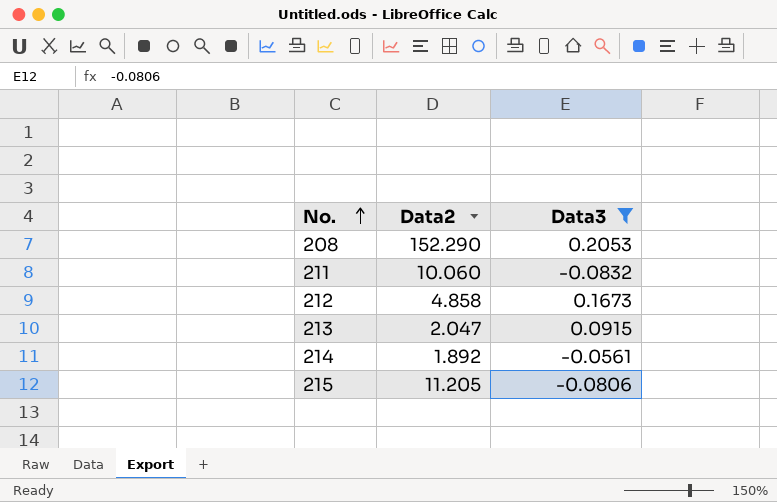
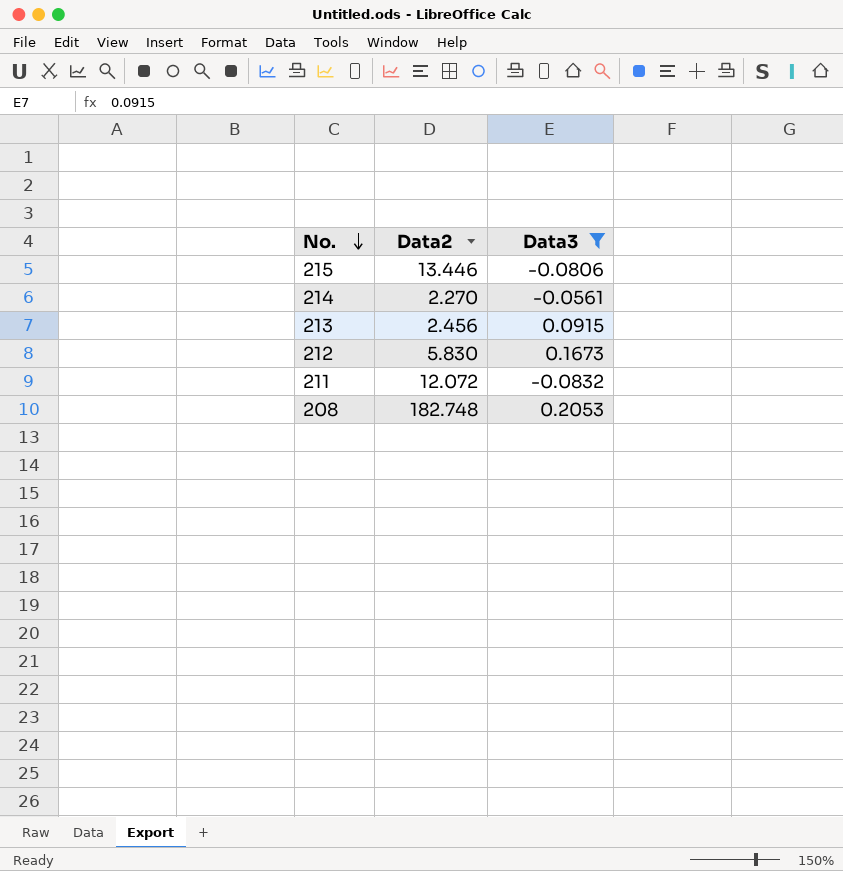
row order: No. ascending -> No. descending
215 | Data2: 11.205 -> 13.446
214 | Data2: 1.892 -> 2.270
213 | Data2: 2.047 -> 2.456
212 | Data2: 4.858 -> 5.830
211 | Data2: 10.060 -> 12.072
208 | Data2: 152.290 -> 182.748

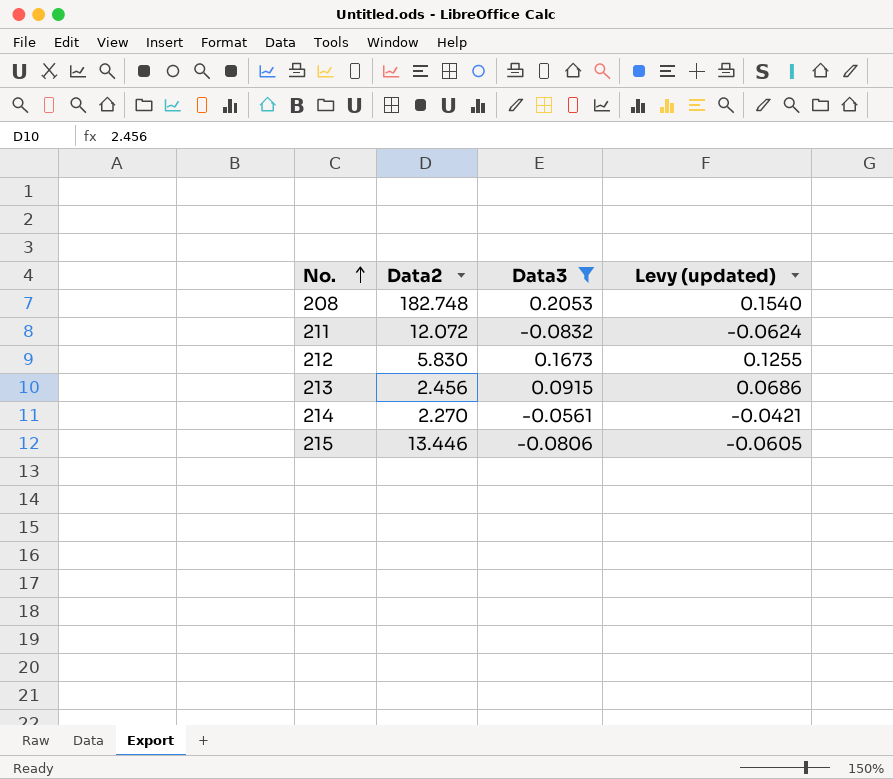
row order: No. descending -> No. ascending
column Levy (updated) | formula: none -> [Data3] * 0.75

